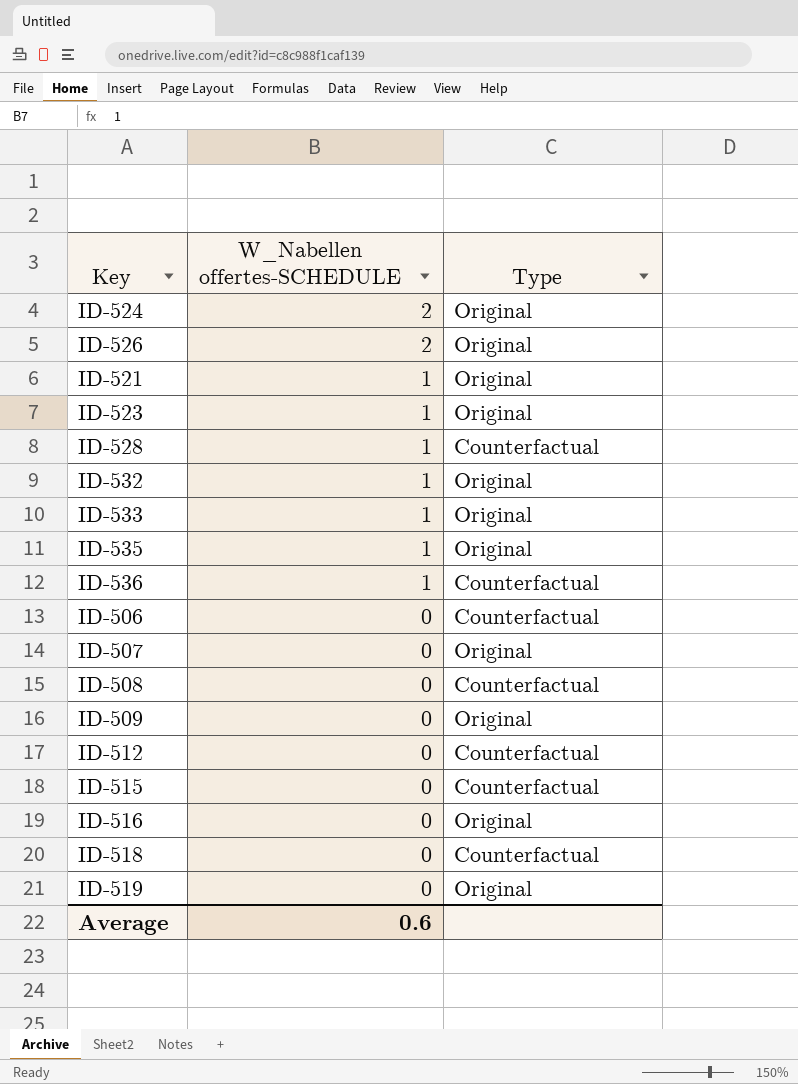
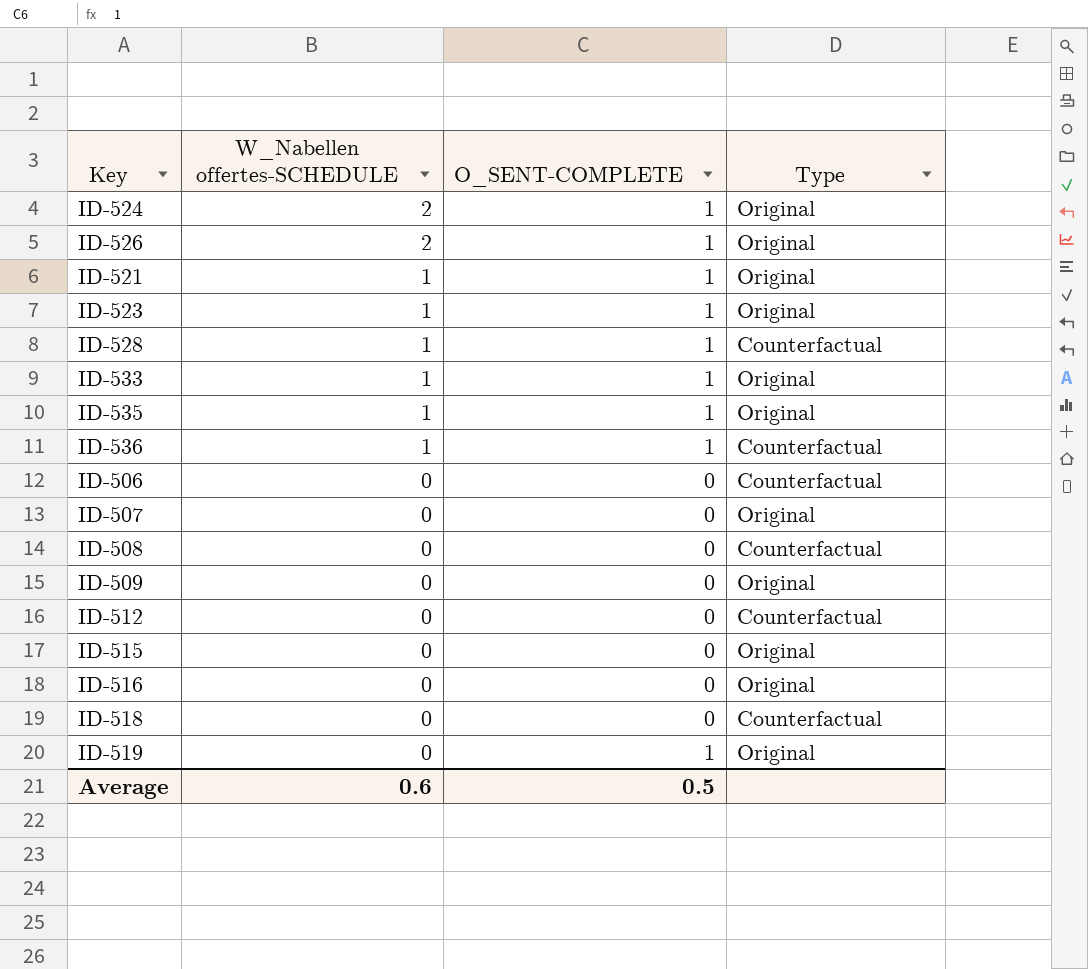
column O_SENT-COMPLETE | position: none -> 3
row ID-532: 1 | Original -> none
ID-515 | Type: Counterfactual -> Original

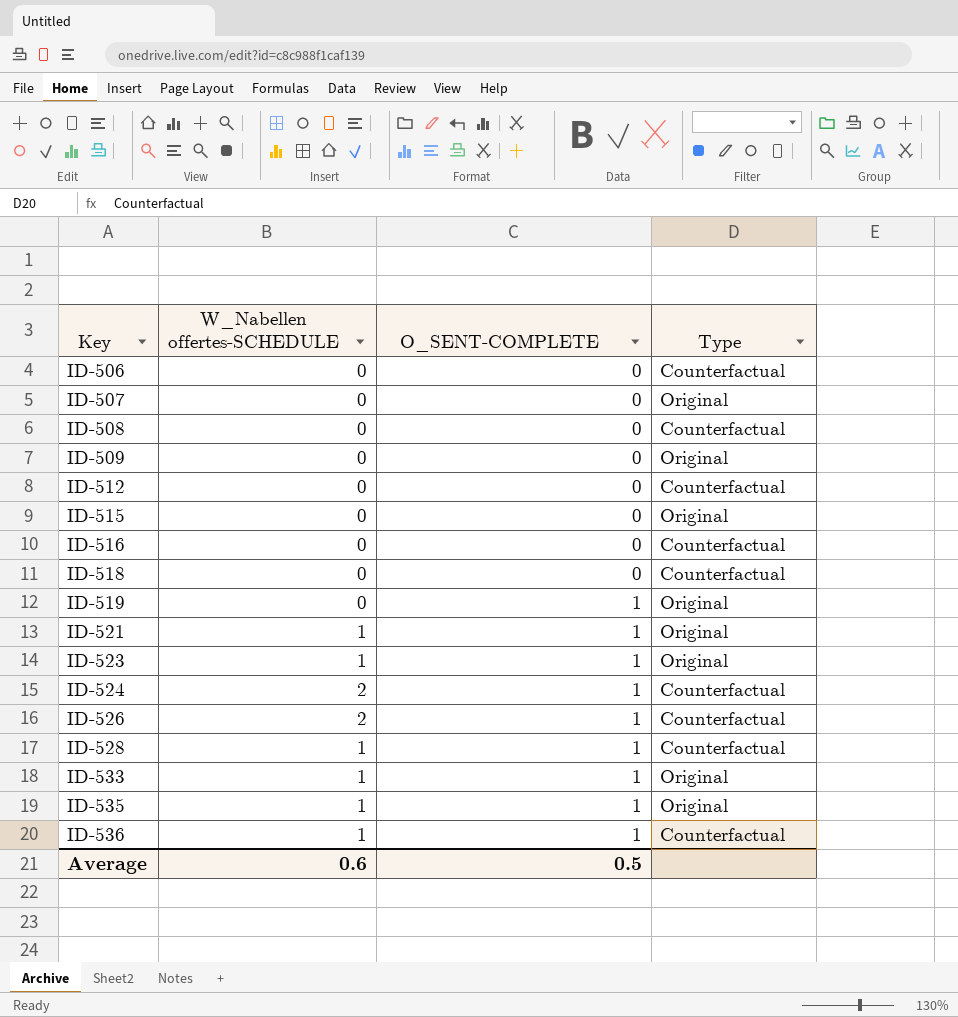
row order: W_Nabellen offertes-SCHEDULE descending -> Key ascending
ID-516 | Type: Original -> Counterfactual
ID-524 | Type: Original -> Counterfactual
ID-526 | Type: Original -> Counterfactual

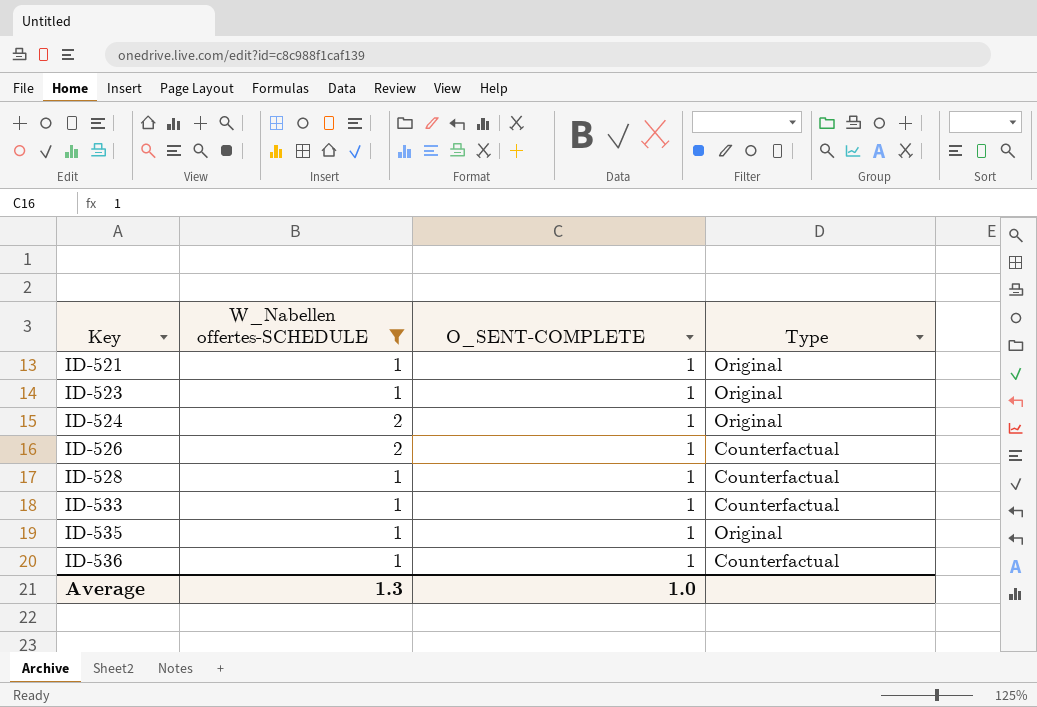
filter: none -> W_Nabellen offertes-SCHEDULE != 0
ID-524 | Type: Counterfactual -> Original
ID-533 | Type: Original -> Counterfactual
Average | W_Nabellen offertes-SCHEDULE: 0.6 -> 1.3
Average | O_SENT-COMPLETE: 0.5 -> 1.0

